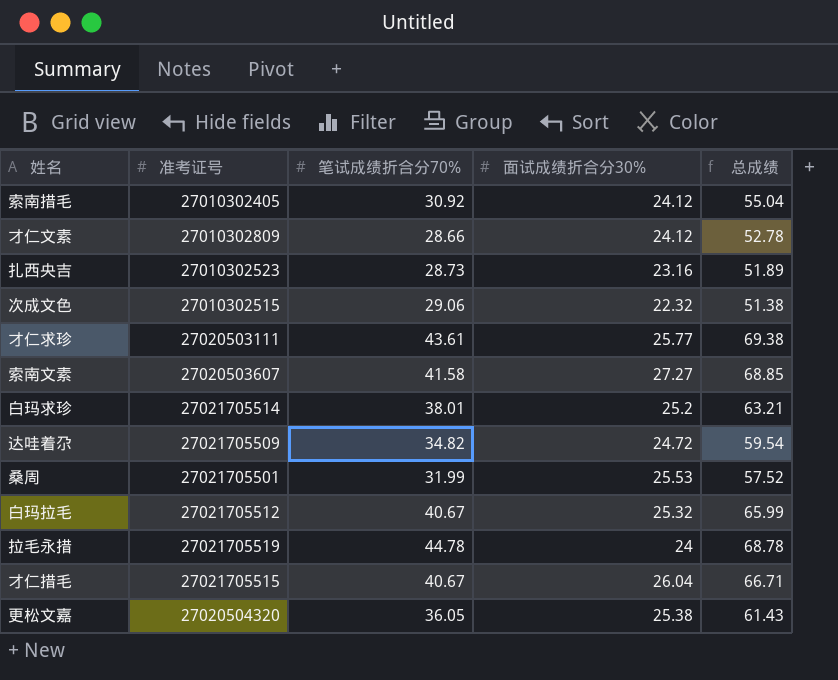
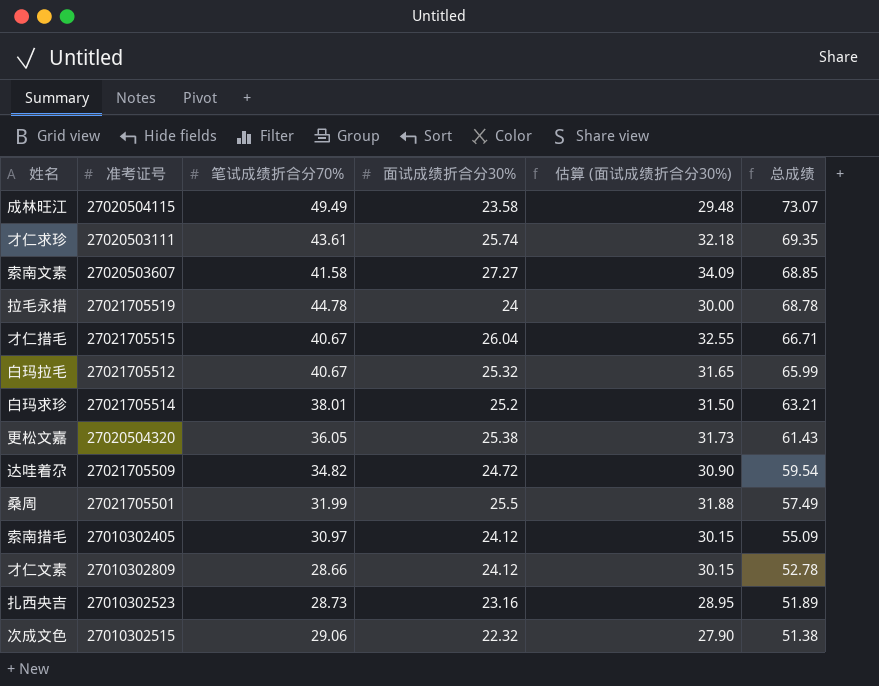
row order: none -> 总成绩 descending
column 估算 (面试成绩折合分30%) | formula: none -> [面试成绩折合分30%] * 1.25
row 成林旺江: none -> 27020504115 | 49.49 | 23.58 | 29.48 | 73.07
才仁求珍 | 面试成绩折合分30%: 25.77 -> 25.74
才仁求珍 | 总成绩: 69.38 -> 69.35
桑周 | 面试成绩折合分30%: 25.53 -> 25.5
桑周 | 总成绩: 57.52 -> 57.49
索南措毛 | 笔试成绩折合分70%: 30.92 -> 30.97
索南措毛 | 总成绩: 55.04 -> 55.09

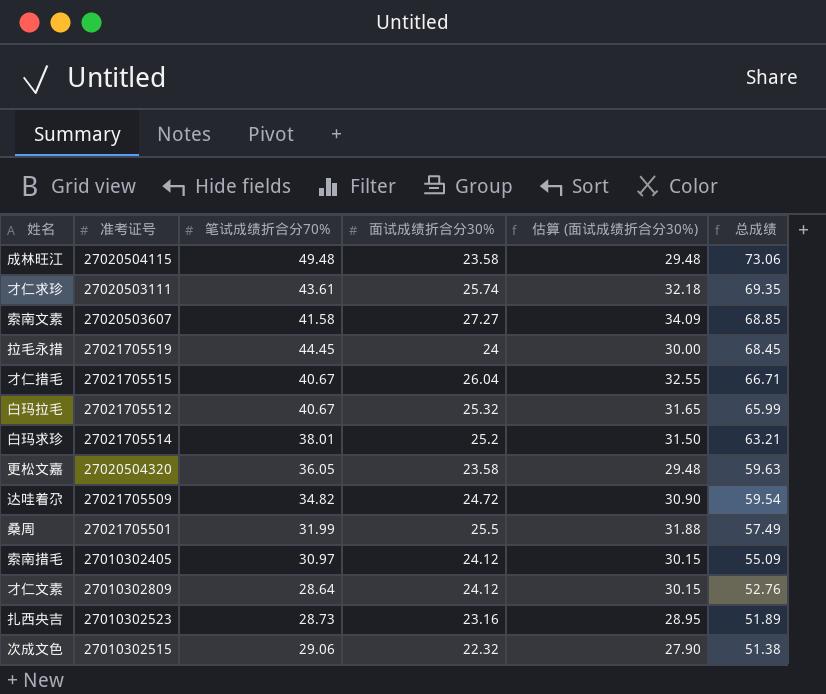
成林旺江 | 笔试成绩折合分70%: 49.49 -> 49.48
成林旺江 | 总成绩: 73.07 -> 73.06
拉毛永措 | 笔试成绩折合分70%: 44.78 -> 44.45
拉毛永措 | 总成绩: 68.78 -> 68.45
更松文嘉 | 面试成绩折合分30%: 25.38 -> 23.58
更松文嘉 | 估算 (面试成绩折合分30%): 31.73 -> 29.48
更松文嘉 | 总成绩: 61.43 -> 59.63
才仁文素 | 笔试成绩折合分70%: 28.66 -> 28.64
才仁文素 | 总成绩: 52.78 -> 52.76

